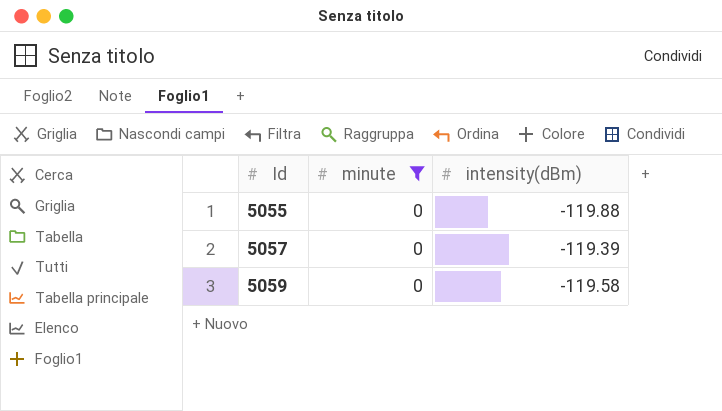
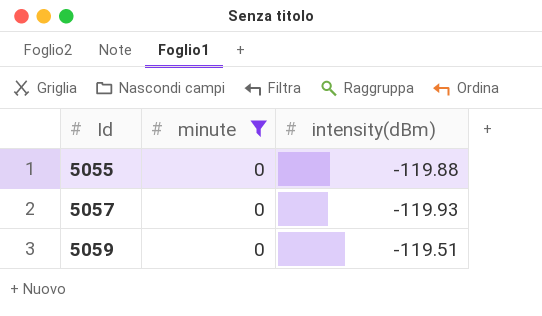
5057 | intensity(dBm): -119.39 -> -119.93
5059 | intensity(dBm): -119.58 -> -119.51

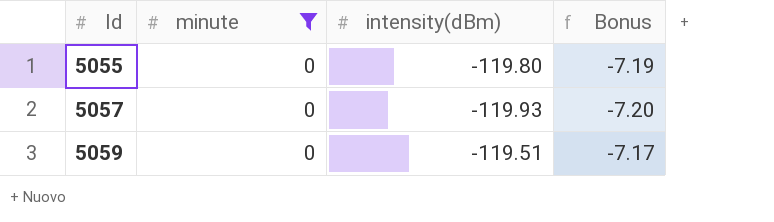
column Bonus | formula: none -> [intensity(dBm)] * 0.06
5055 | intensity(dBm): -119.88 -> -119.80

